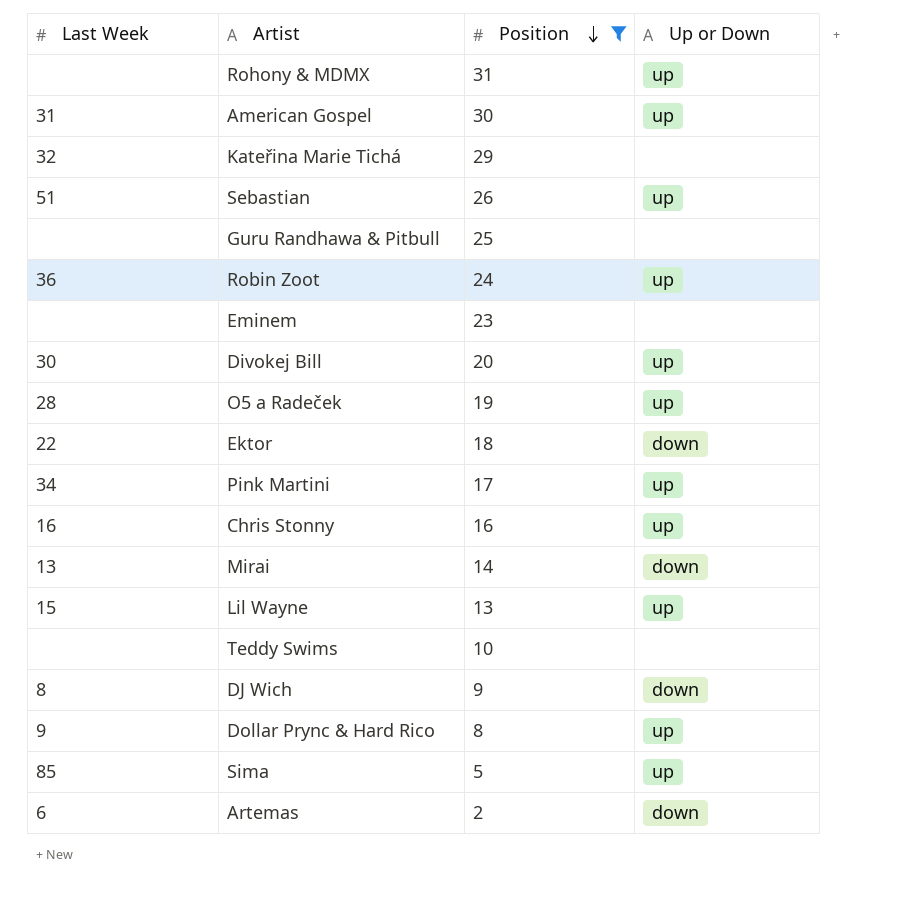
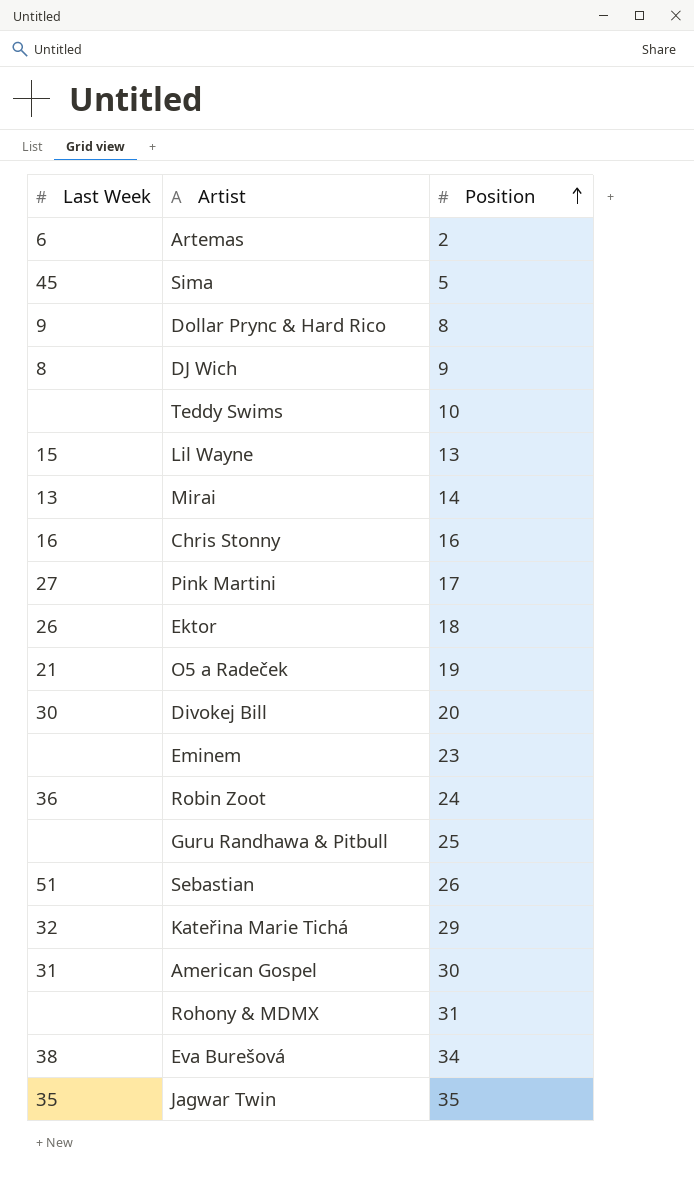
filter: Position <= 31 -> none
row order: Position descending -> Position ascending
column Up or Down | position: 4 -> none
Sima | Last Week: 85 -> 45
Pink Martini | Last Week: 34 -> 27
Ektor | Last Week: 22 -> 26
O5 a Radeček | Last Week: 28 -> 21

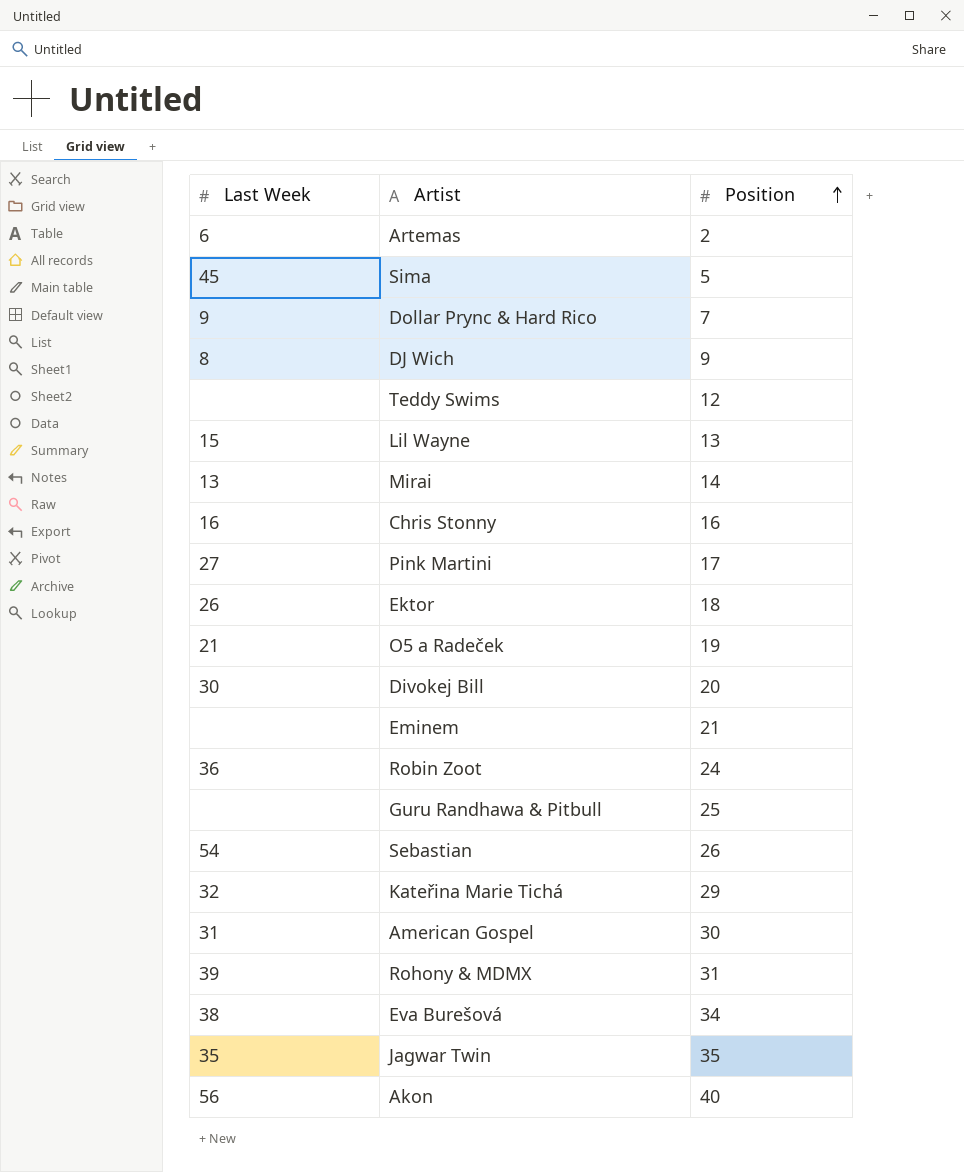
Dollar Prync & Hard Rico | Position: 8 -> 7
Teddy Swims | Position: 10 -> 12
Eminem | Position: 23 -> 21
Sebastian | Last Week: 51 -> 54
Rohony & MDMX | Last Week: none -> 39
row Akon: none -> 56 | 40

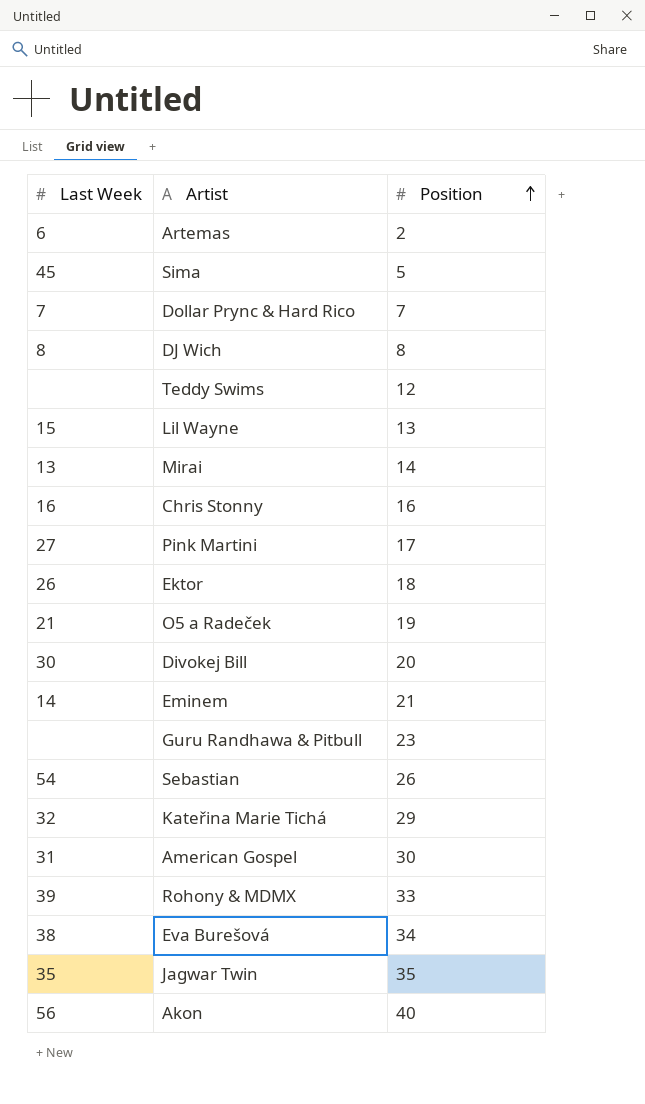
row Robin Zoot: 36 | 24 -> none
Dollar Prync & Hard Rico | Last Week: 9 -> 7
DJ Wich | Position: 9 -> 8
Eminem | Last Week: none -> 14
Guru Randhawa & Pitbull | Position: 25 -> 23
Rohony & MDMX | Position: 31 -> 33

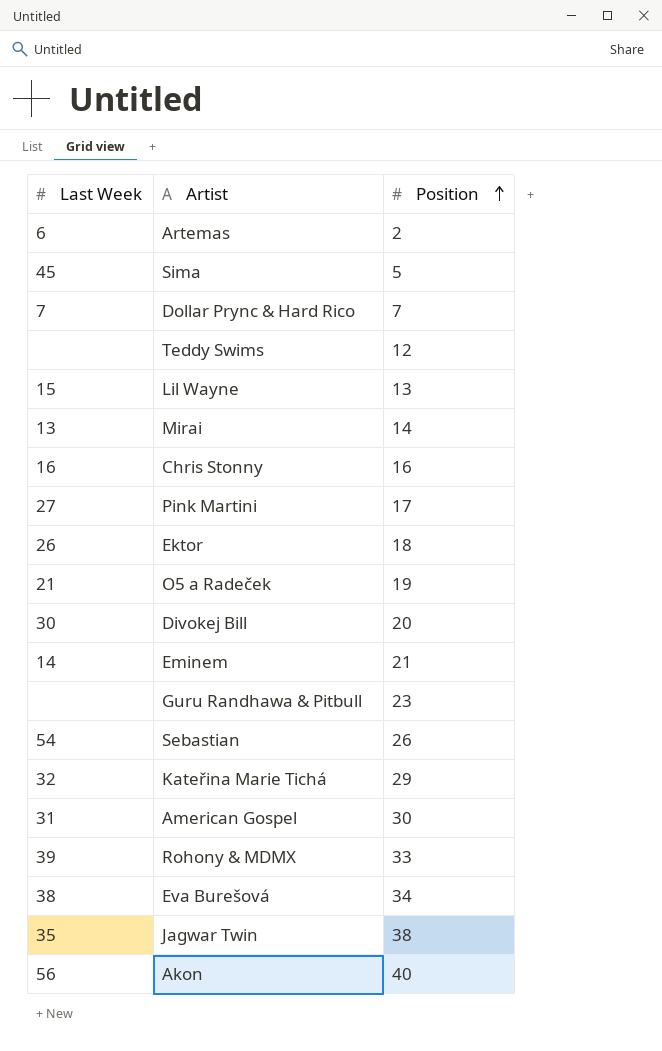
row DJ Wich: 8 | 8 -> none
Jagwar Twin | Position: 35 -> 38

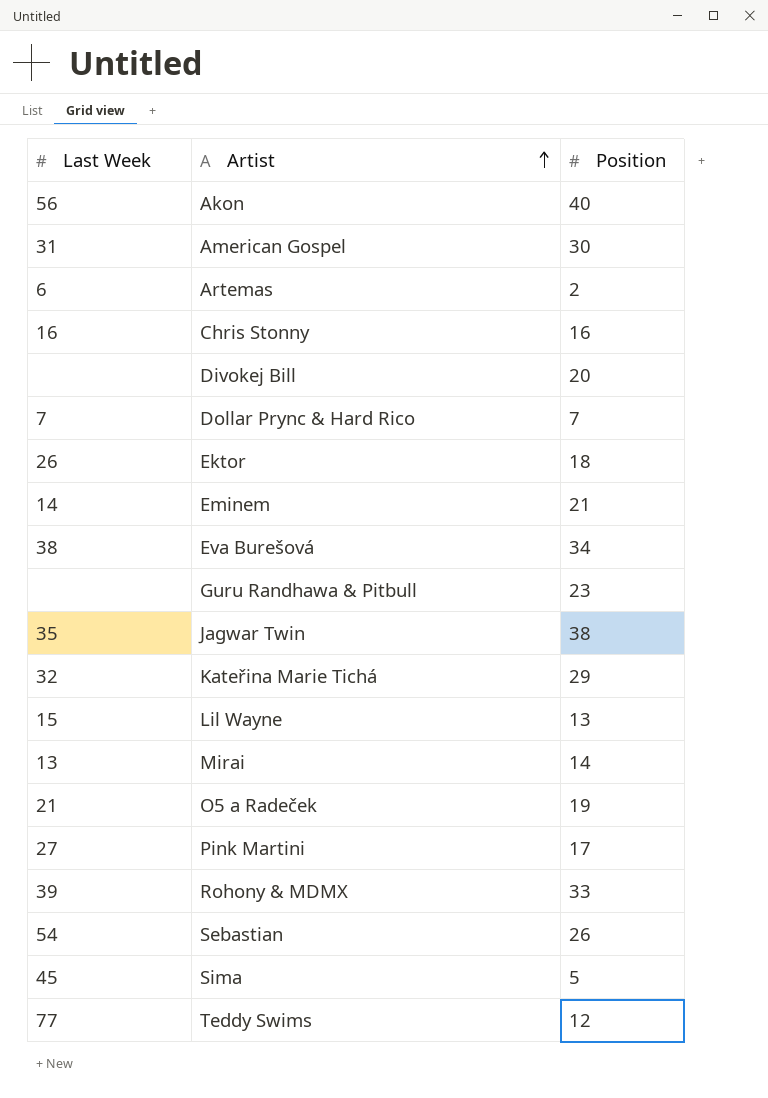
row order: Position ascending -> Artist ascending
Divokej Bill | Last Week: 30 -> none
Teddy Swims | Last Week: none -> 77

